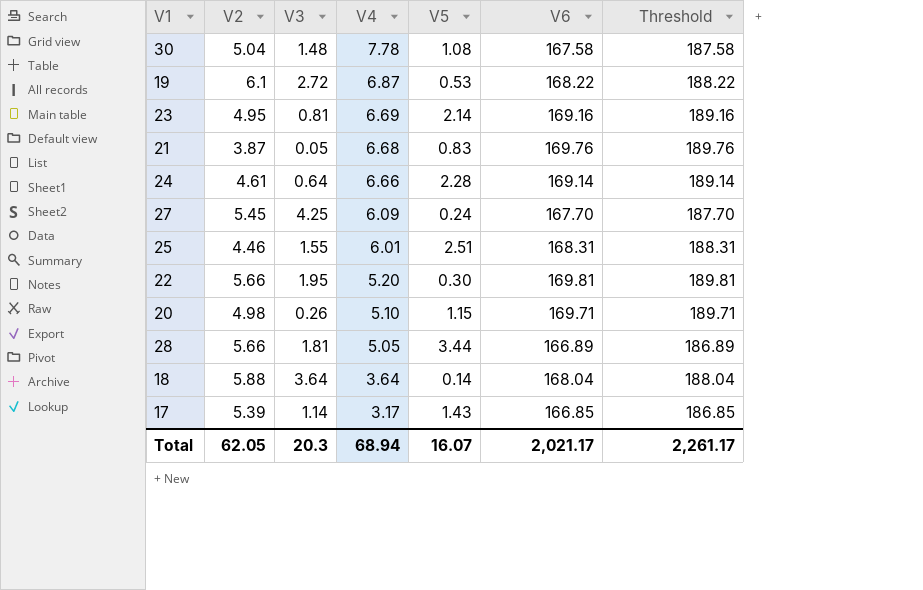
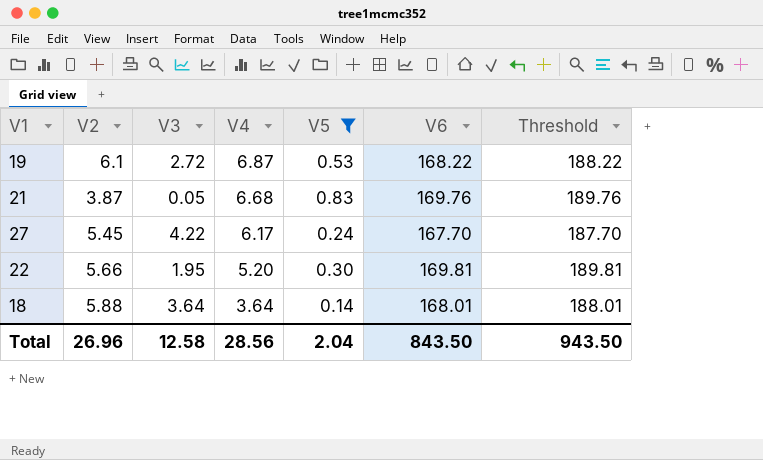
filter: none -> V5 <= 0.83
27 | V3: 4.25 -> 4.22
27 | V4: 6.09 -> 6.17
18 | V6: 168.04 -> 168.01
18 | Threshold: 188.04 -> 188.01
Total | V2: 62.05 -> 26.96
Total | V3: 20.3 -> 12.58
Total | V4: 68.94 -> 28.56
Total | V5: 16.07 -> 2.04
Total | V6: 2,021.17 -> 843.50
Total | Threshold: 2,261.17 -> 943.50

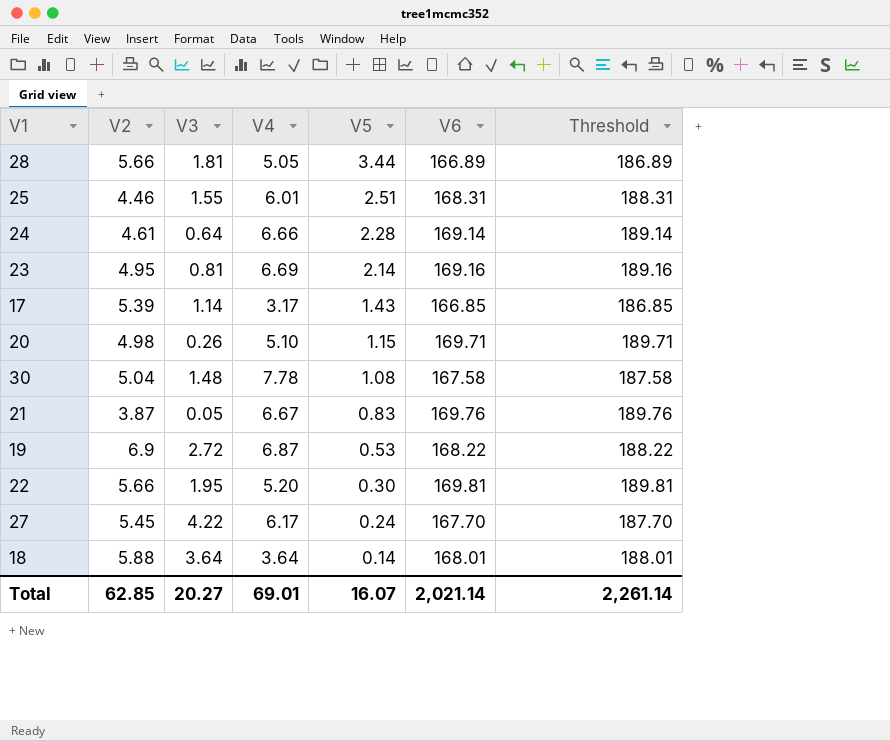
filter: V5 <= 0.83 -> none
row order: V4 descending -> V5 descending
21 | V4: 6.68 -> 6.67
19 | V2: 6.1 -> 6.9
Total | V2: 26.96 -> 62.85
Total | V3: 12.58 -> 20.27
Total | V4: 28.56 -> 69.01
Total | V5: 2.04 -> 16.07
Total | V6: 843.50 -> 2,021.14
Total | Threshold: 943.50 -> 2,261.14

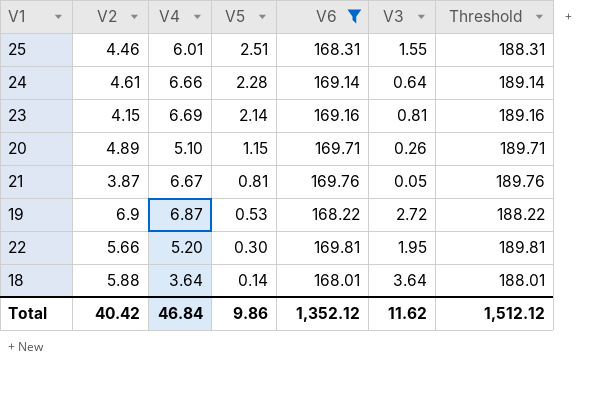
filter: none -> V6 >= 168.01
column V3 | position: 3 -> 6
23 | V2: 4.95 -> 4.15
20 | V2: 4.98 -> 4.89
21 | V5: 0.83 -> 0.81
Total | V2: 62.85 -> 40.42
Total | V4: 69.01 -> 46.84
Total | V5: 16.07 -> 9.86
Total | V6: 2,021.14 -> 1,352.12
Total | V3: 20.27 -> 11.62
Total | Threshold: 2,261.14 -> 1,512.12

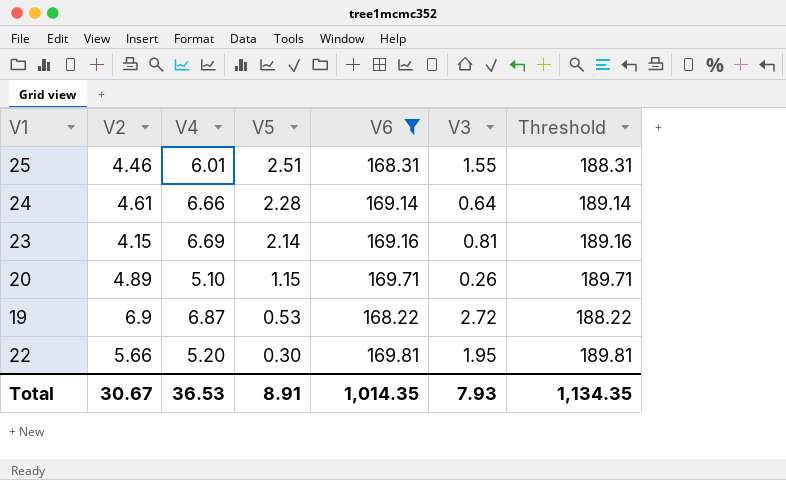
row 21: 3.87 | 6.67 | 0.81 | 169.76 | 0.05 | 189.76 -> none
row 18: 5.88 | 3.64 | 0.14 | 168.01 | 3.64 | 188.01 -> none
Total | V2: 40.42 -> 30.67
Total | V4: 46.84 -> 36.53
Total | V5: 9.86 -> 8.91
Total | V6: 1,352.12 -> 1,014.35
Total | V3: 11.62 -> 7.93
Total | Threshold: 1,512.12 -> 1,134.35

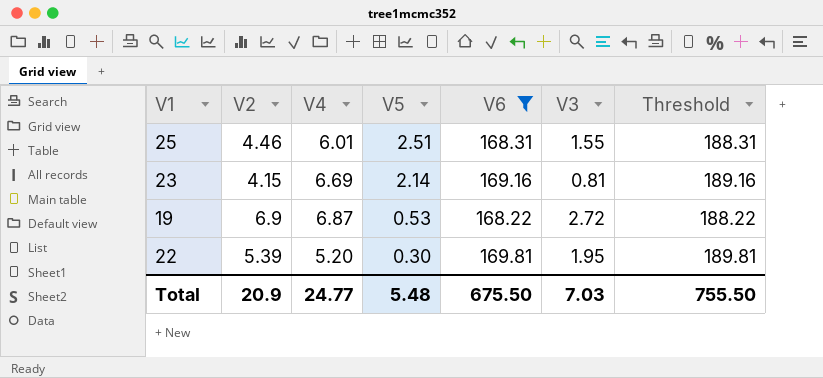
row 24: 4.61 | 6.66 | 2.28 | 169.14 | 0.64 | 189.14 -> none
row 20: 4.89 | 5.10 | 1.15 | 169.71 | 0.26 | 189.71 -> none
22 | V2: 5.66 -> 5.39
Total | V2: 30.67 -> 20.9
Total | V4: 36.53 -> 24.77
Total | V5: 8.91 -> 5.48
Total | V6: 1,014.35 -> 675.50
Total | V3: 7.93 -> 7.03
Total | Threshold: 1,134.35 -> 755.50

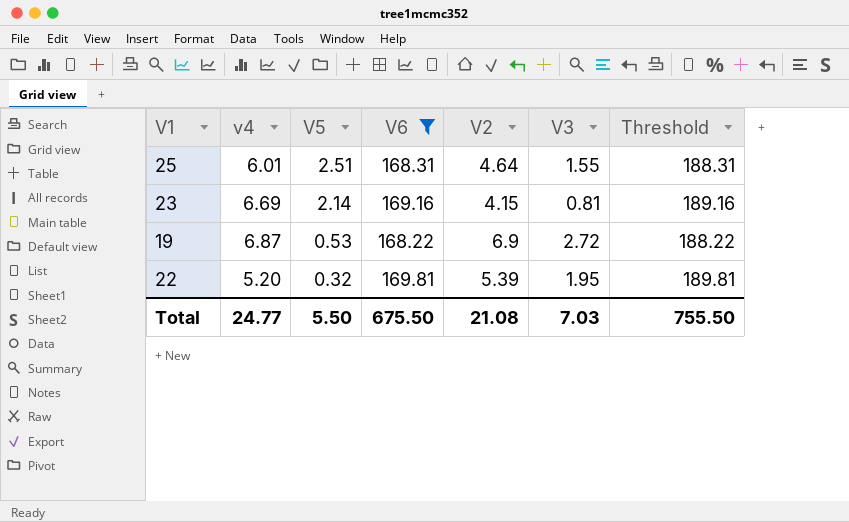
column name: V4 -> v4
column V2 | position: 2 -> 5
25 | V2: 4.46 -> 4.64
22 | V5: 0.30 -> 0.32
Total | V5: 5.48 -> 5.50
Total | V2: 20.9 -> 21.08

